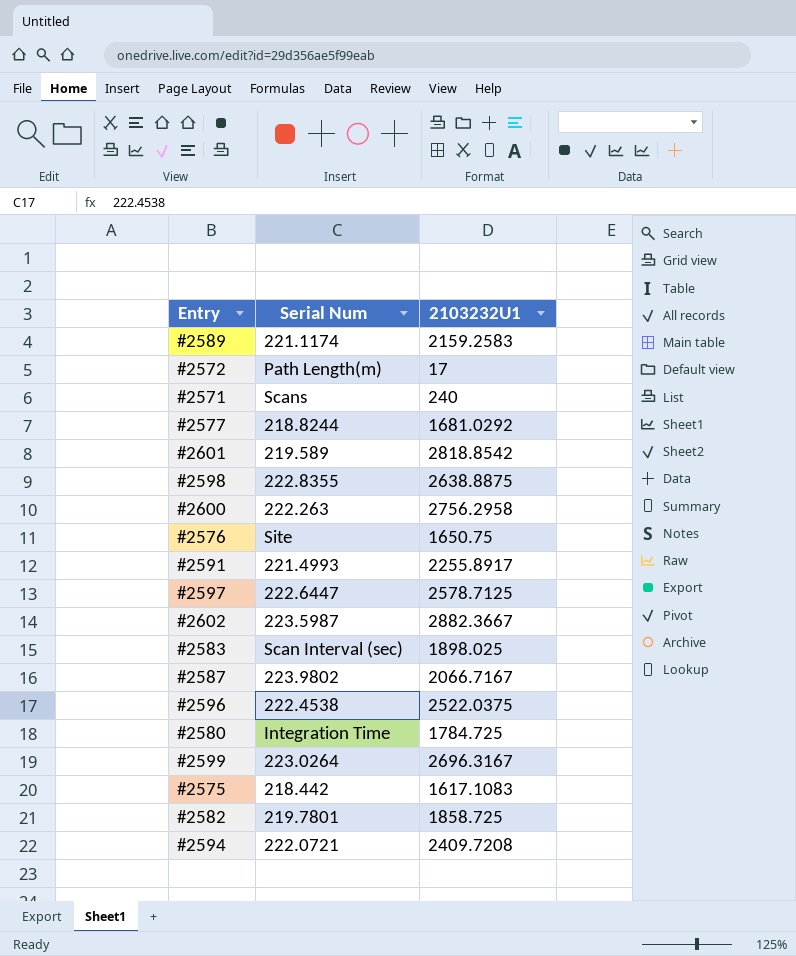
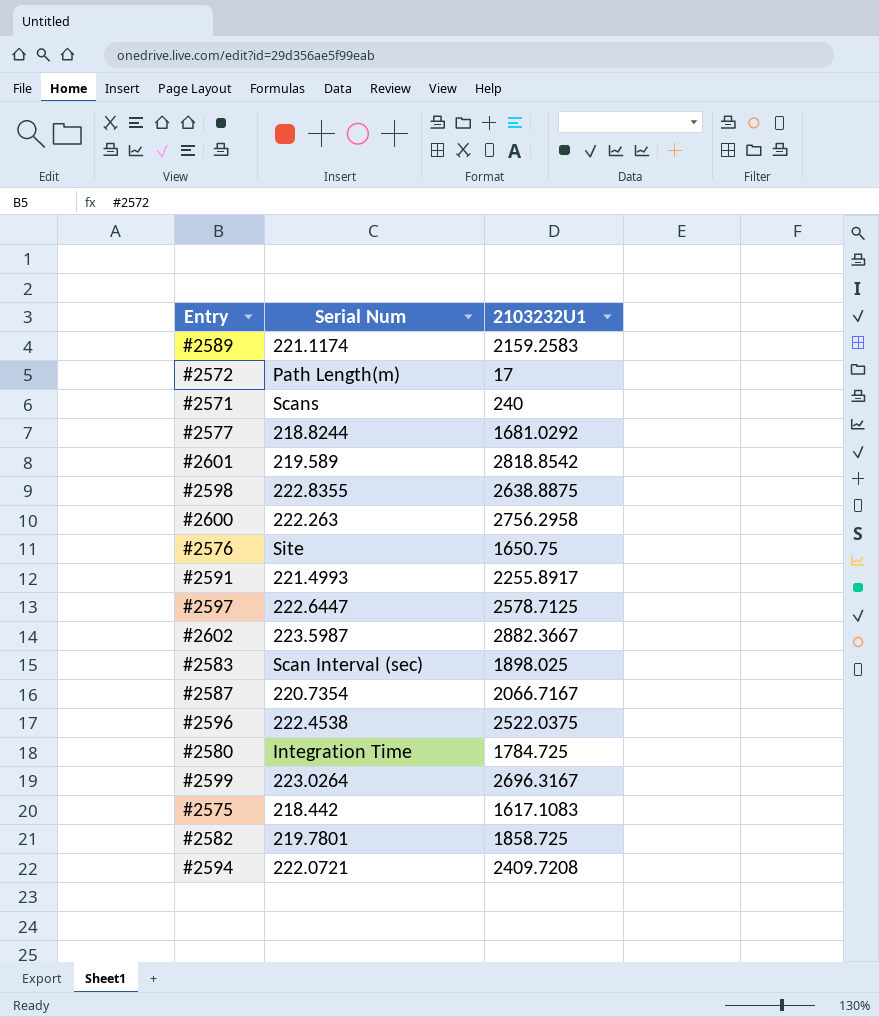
#2587 | Serial Num: 223.9802 -> 220.7354

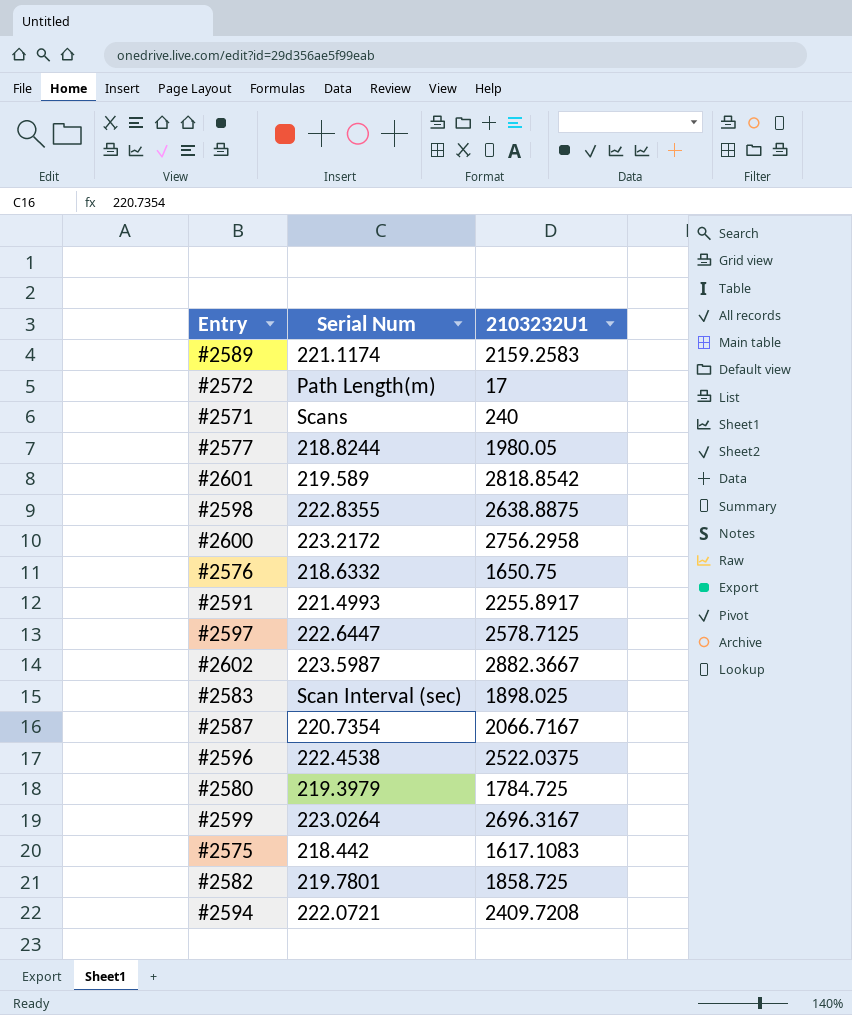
#2577 | 2103232U1: 1681.0292 -> 1980.05
#2600 | Serial Num: 222.263 -> 223.2172
#2576 | Serial Num: Site -> 218.6332
#2580 | Serial Num: Integration Time -> 219.3979

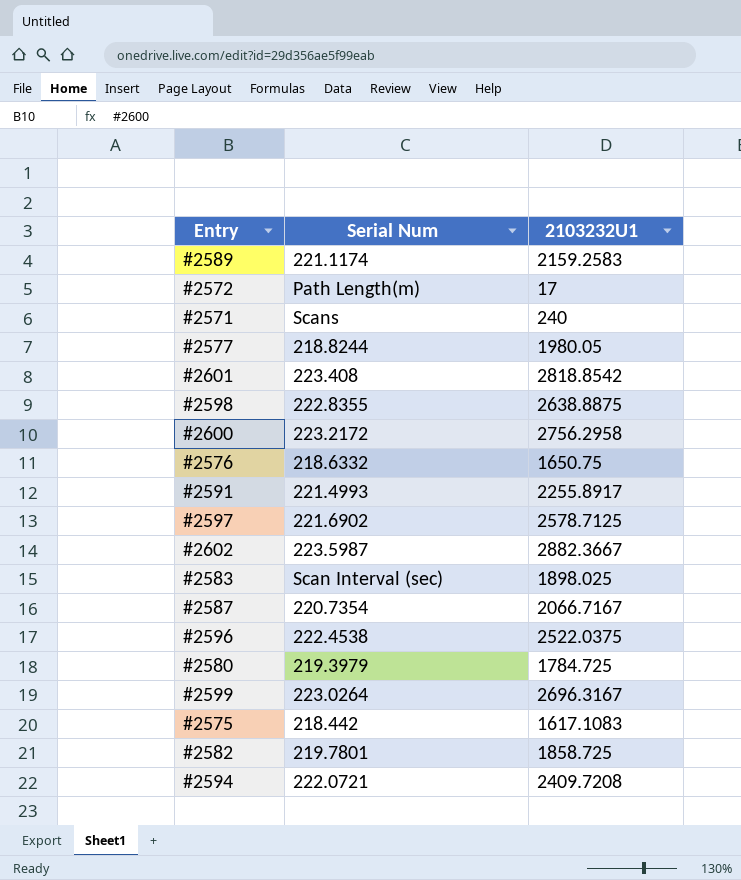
#2601 | Serial Num: 219.589 -> 223.408
#2597 | Serial Num: 222.6447 -> 221.6902

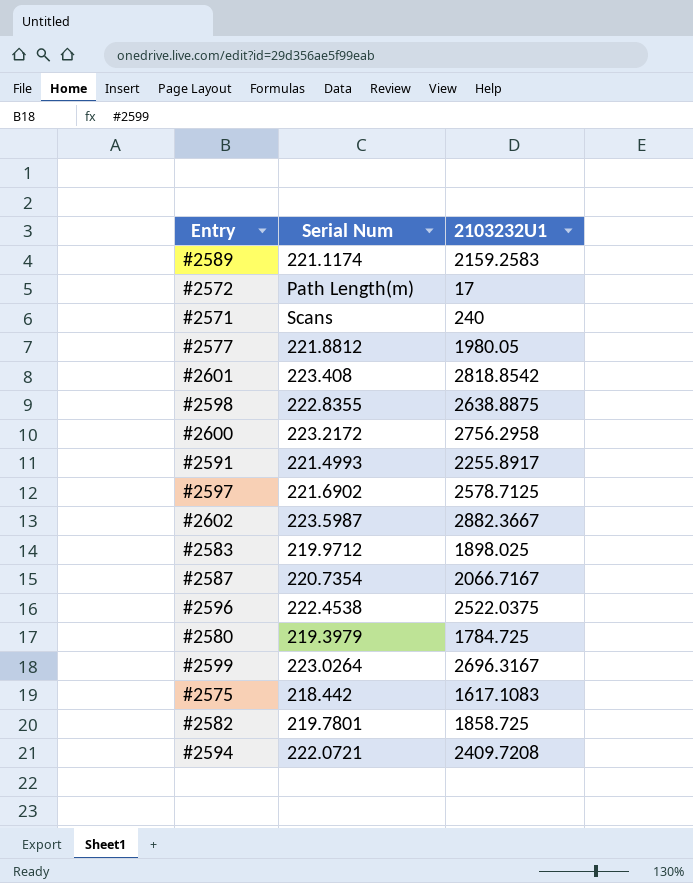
row #2576: 218.6332 | 1650.75 -> none
#2577 | Serial Num: 218.8244 -> 221.8812
#2583 | Serial Num: Scan Interval (sec) -> 219.9712

